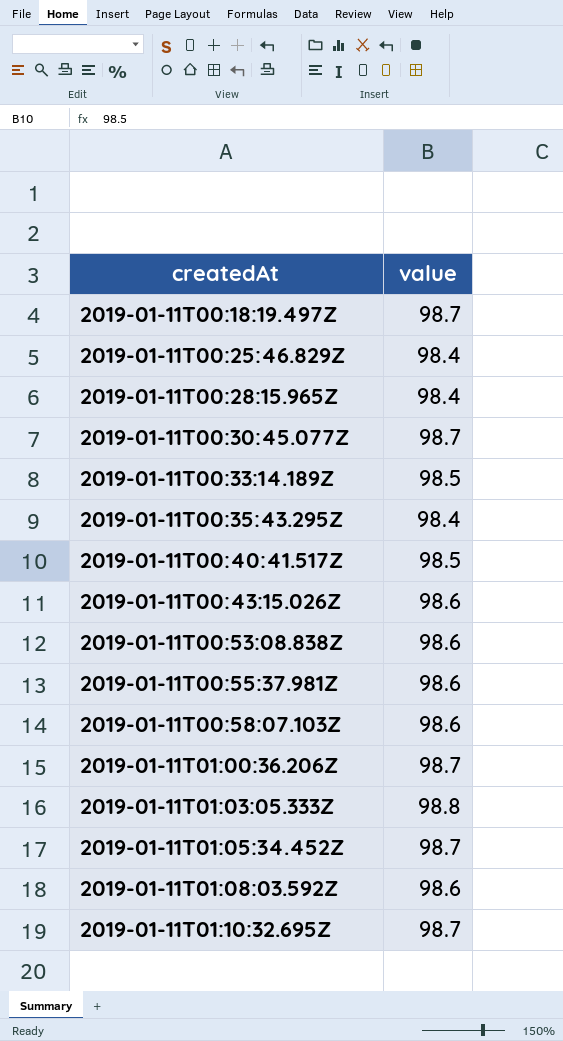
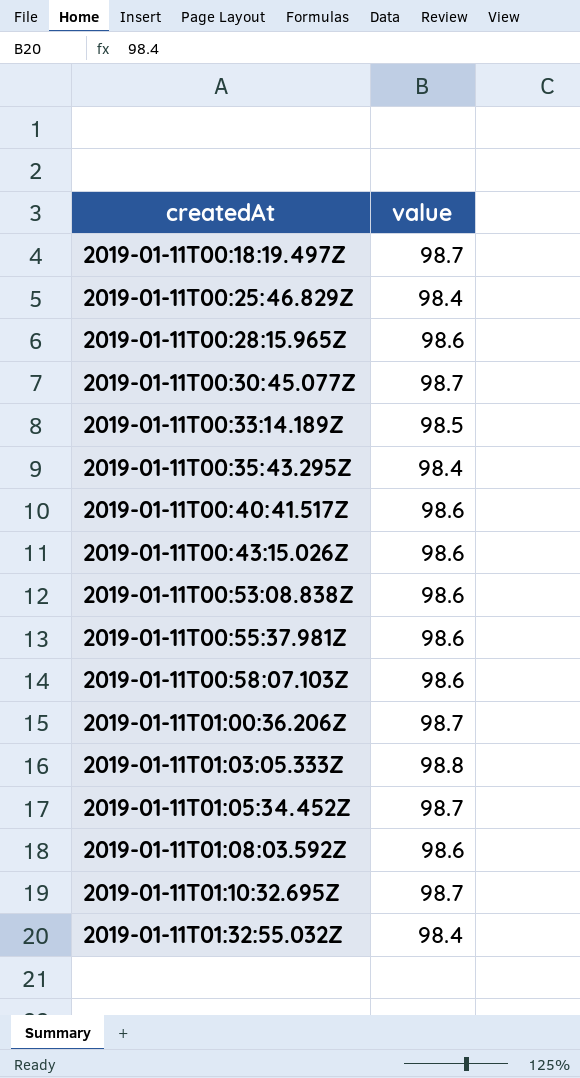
2019-01-11T00:28:15.965Z | value: 98.4 -> 98.6
2019-01-11T00:40:41.517Z | value: 98.5 -> 98.6
row 2019-01-11T01:32:55.032Z: none -> 98.4

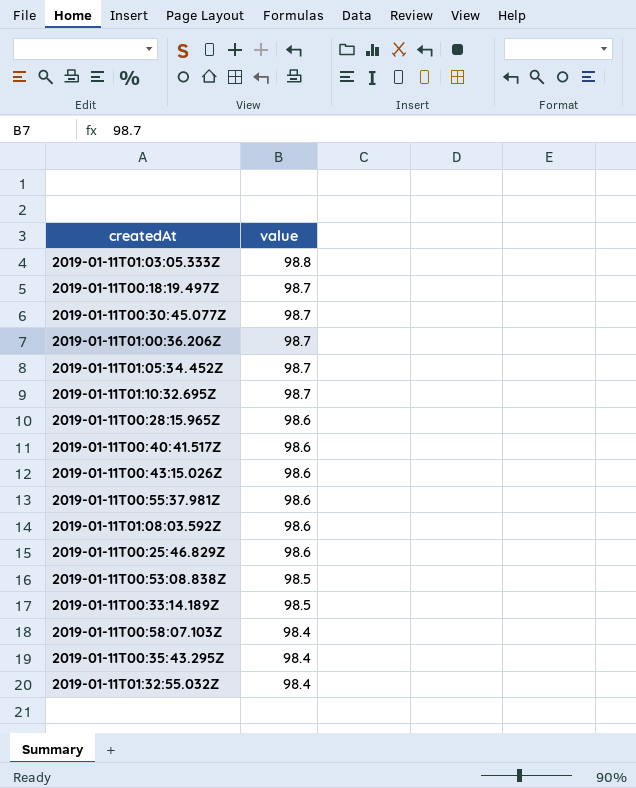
row order: createdAt ascending -> value descending
2019-01-11T00:25:46.829Z | value: 98.4 -> 98.6
2019-01-11T00:53:08.838Z | value: 98.6 -> 98.5
2019-01-11T00:58:07.103Z | value: 98.6 -> 98.4

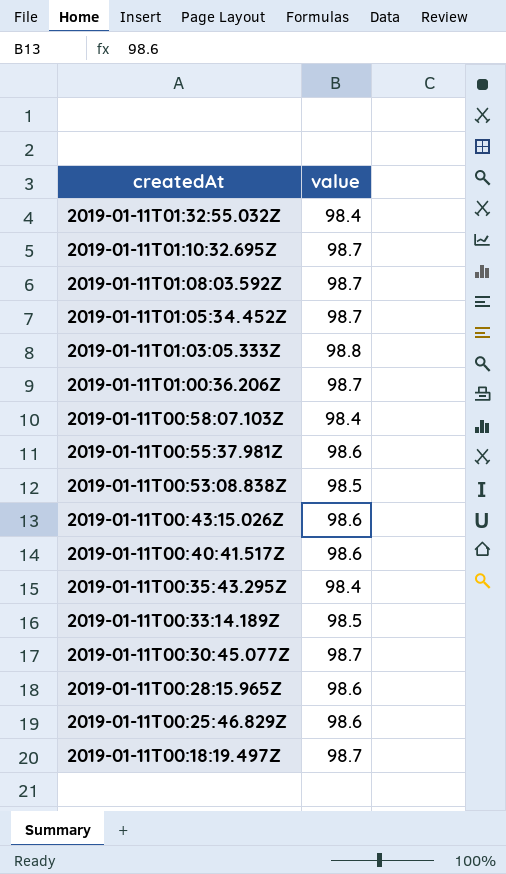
row order: value descending -> createdAt descending
2019-01-11T01:08:03.592Z | value: 98.6 -> 98.7

